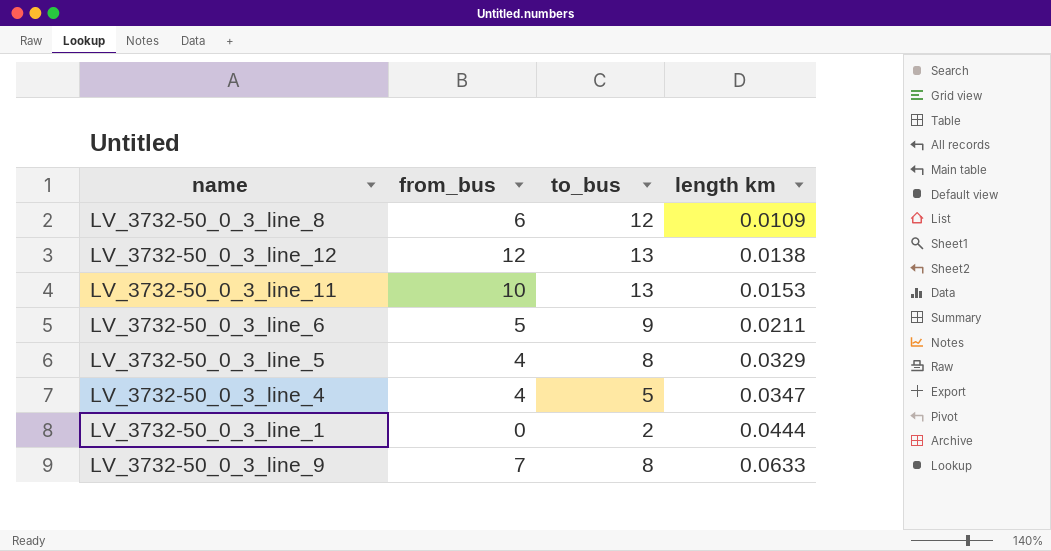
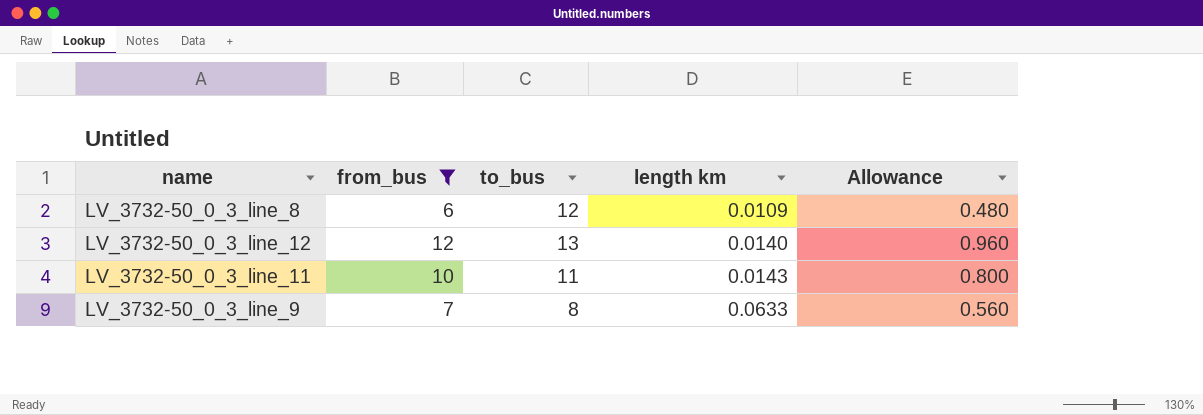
filter: none -> from_bus >= 6
column Allowance | formula: none -> [from_bus] * 0.08
LV_3732-50_0_3_line_12 | length km: 0.0138 -> 0.0140
LV_3732-50_0_3_line_11 | to_bus: 13 -> 11
LV_3732-50_0_3_line_11 | length km: 0.0153 -> 0.0143

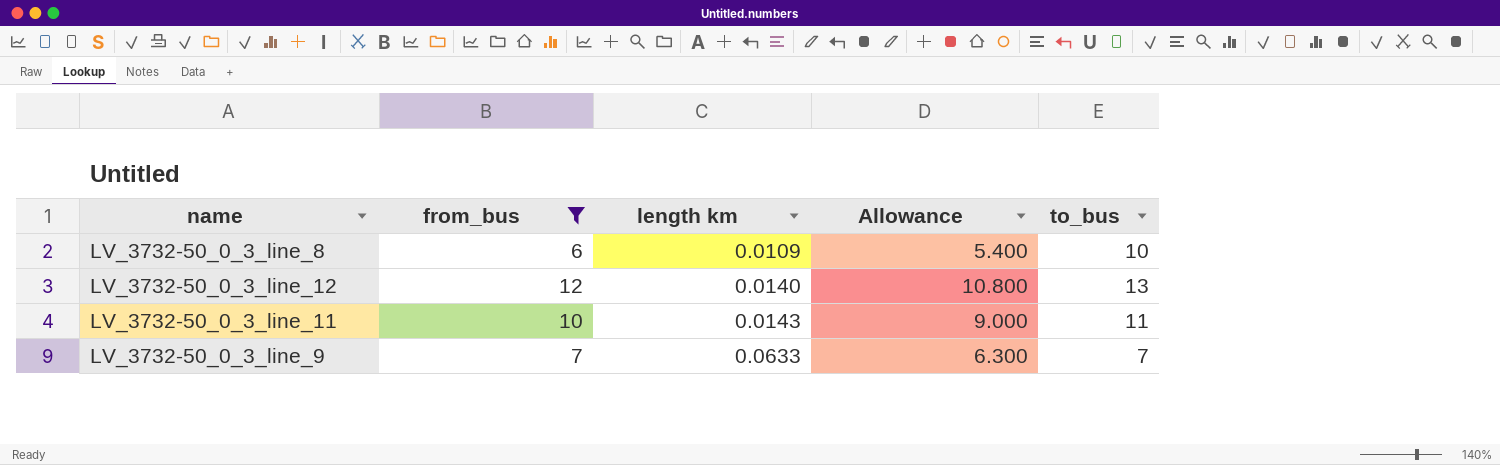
column Allowance | formula: [from_bus] * 0.08 -> [from_bus] * 0.9
column to_bus | position: 3 -> 5
LV_3732-50_0_3_line_8 | to_bus: 12 -> 10
LV_3732-50_0_3_line_9 | to_bus: 8 -> 7

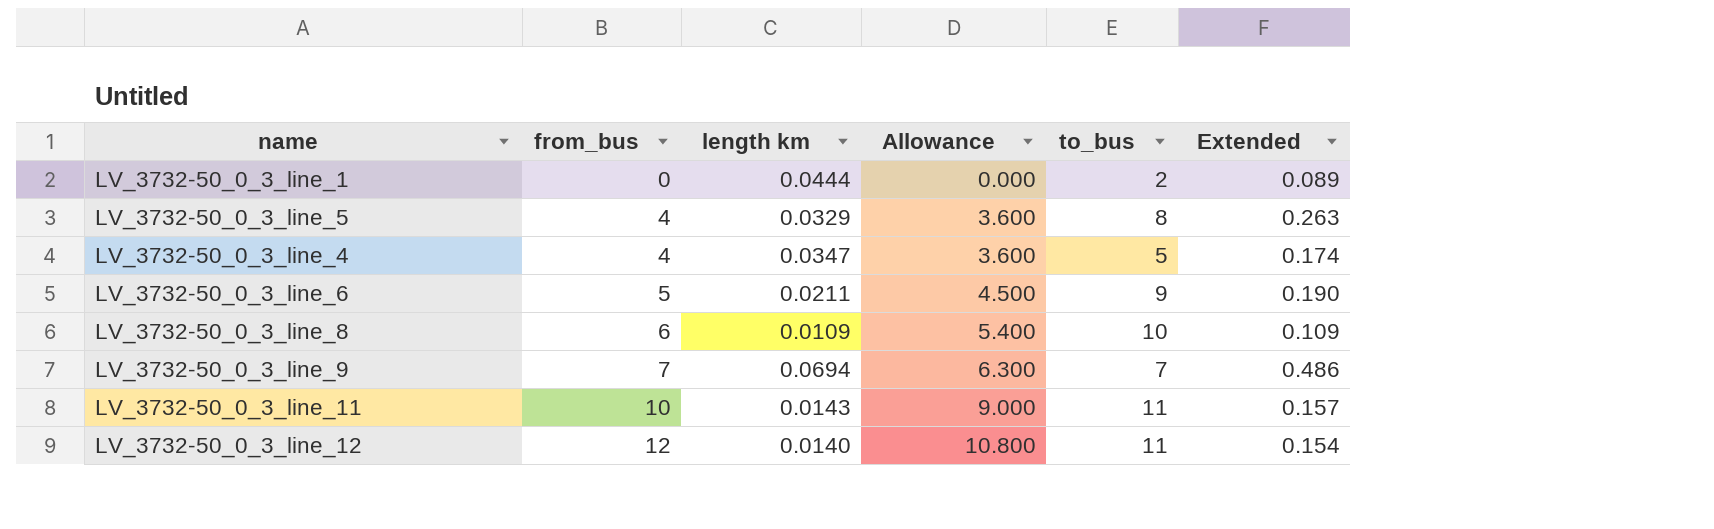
filter: from_bus >= 6 -> none
row order: length km ascending -> from_bus ascending
column Extended | formula: none -> [length km] * [to_bus]
LV_3732-50_0_3_line_9 | length km: 0.0633 -> 0.0694
LV_3732-50_0_3_line_12 | to_bus: 13 -> 11

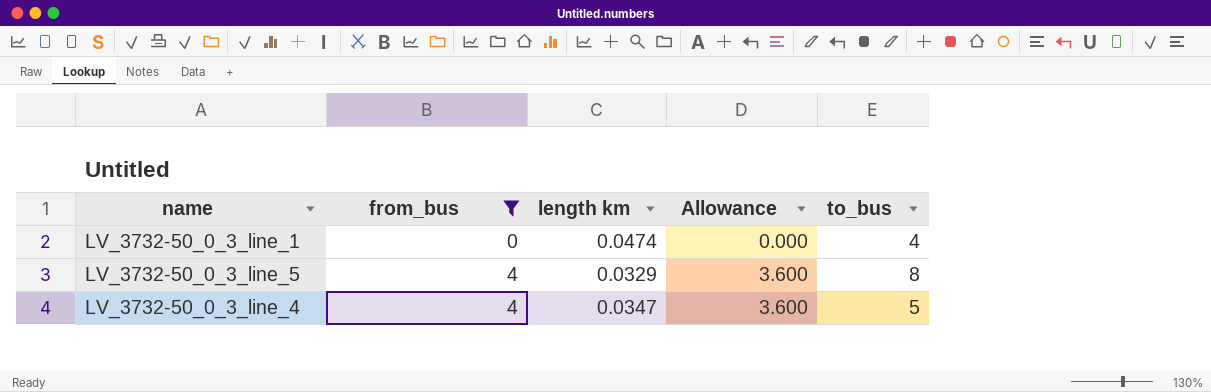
filter: none -> from_bus <= 4
column Extended | formula: [length km] * [to_bus] -> none
LV_3732-50_0_3_line_1 | length km: 0.0444 -> 0.0474
LV_3732-50_0_3_line_1 | to_bus: 2 -> 4

